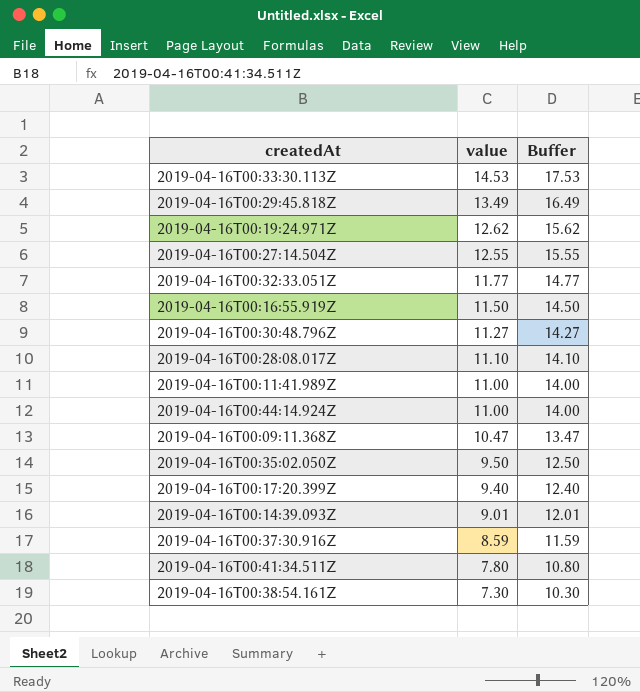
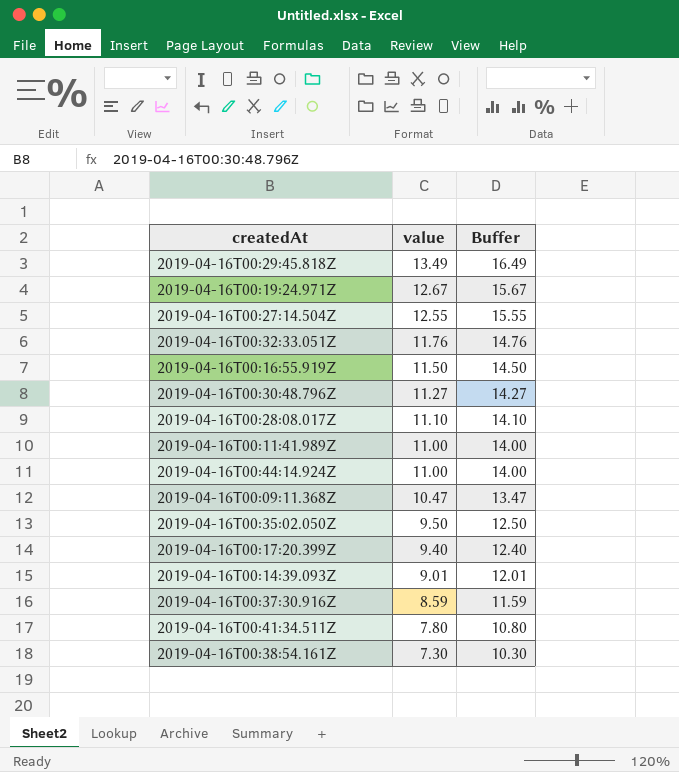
row 2019-04-16T00:33:30.113Z: 14.53 | 17.53 -> none
2019-04-16T00:19:24.971Z | value: 12.62 -> 12.67
2019-04-16T00:19:24.971Z | Buffer: 15.62 -> 15.67
2019-04-16T00:32:33.051Z | value: 11.77 -> 11.76
2019-04-16T00:32:33.051Z | Buffer: 14.77 -> 14.76

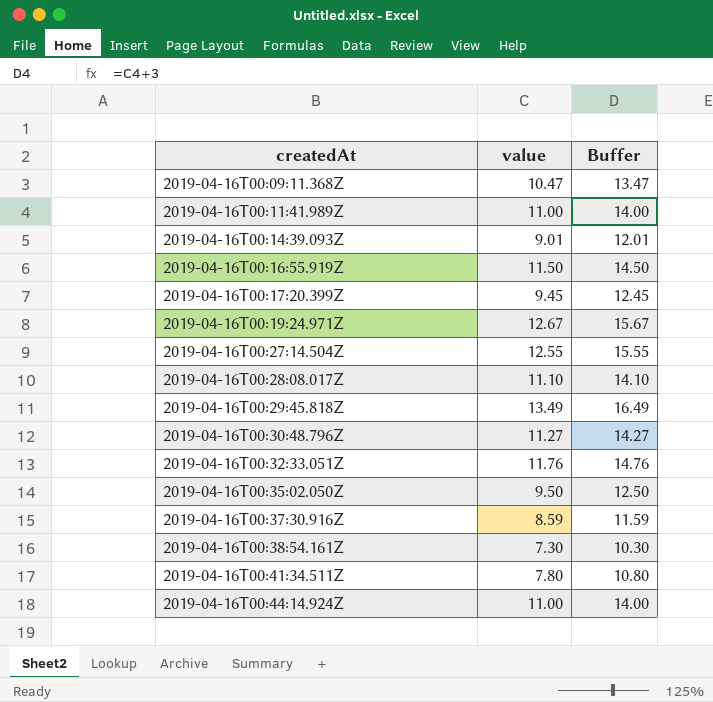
row order: value descending -> createdAt ascending
2019-04-16T00:17:20.399Z | value: 9.40 -> 9.45
2019-04-16T00:17:20.399Z | Buffer: 12.40 -> 12.45

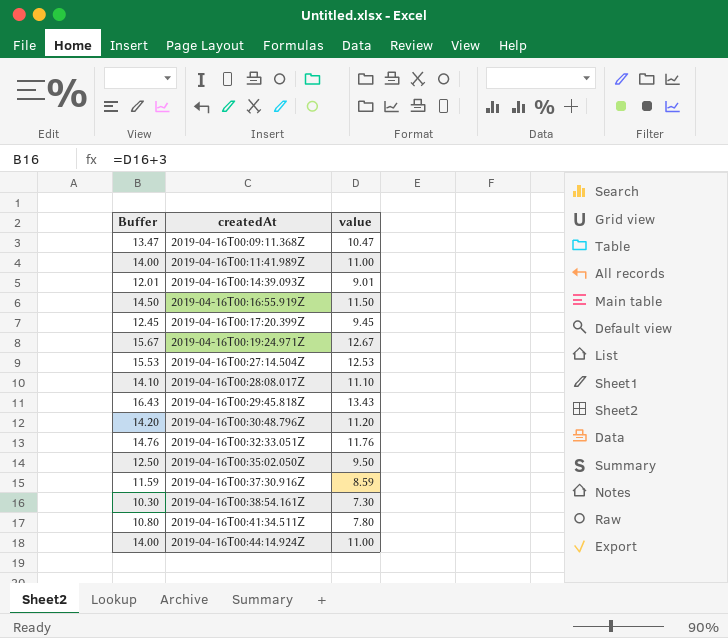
column Buffer | position: 3 -> 1
2019-04-16T00:27:14.504Z | Buffer: 15.55 -> 15.53
2019-04-16T00:27:14.504Z | value: 12.55 -> 12.53
2019-04-16T00:29:45.818Z | Buffer: 16.49 -> 16.43
2019-04-16T00:29:45.818Z | value: 13.49 -> 13.43
2019-04-16T00:30:48.796Z | Buffer: 14.27 -> 14.20
2019-04-16T00:30:48.796Z | value: 11.27 -> 11.20

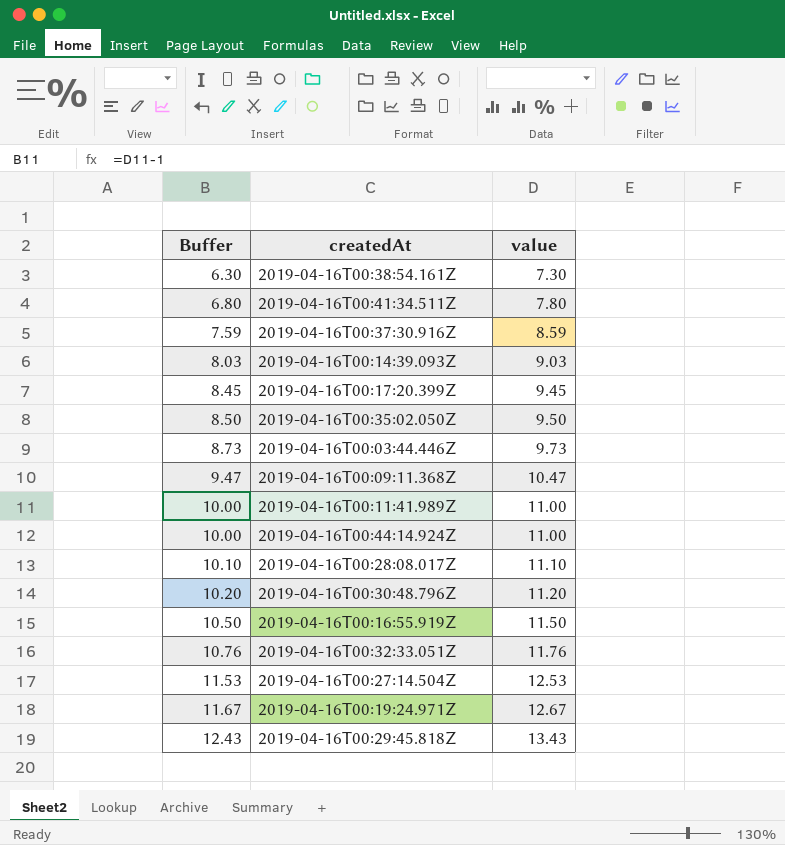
row order: createdAt ascending -> Buffer ascending
column Buffer | formula: [value] + 3 -> [value] - 1
2019-04-16T00:14:39.093Z | value: 9.01 -> 9.03
row 2019-04-16T00:03:44.446Z: none -> 8.73 | 9.73

